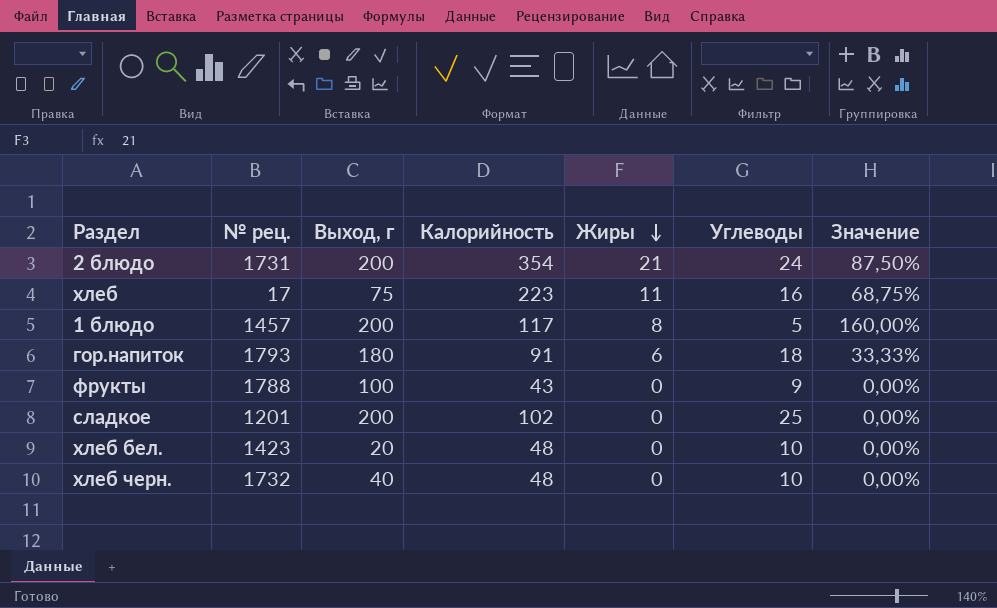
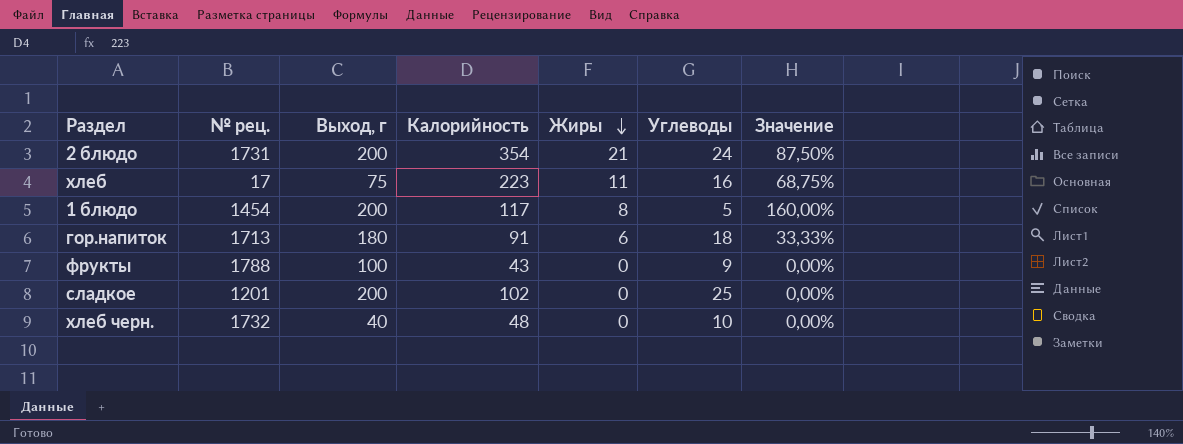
row хлеб бел.: 1423 | 20 | 48 | 0 | 10 | 0,00% -> none
1 блюдо | № рец.: 1457 -> 1454
гор.напиток | № рец.: 1793 -> 1713

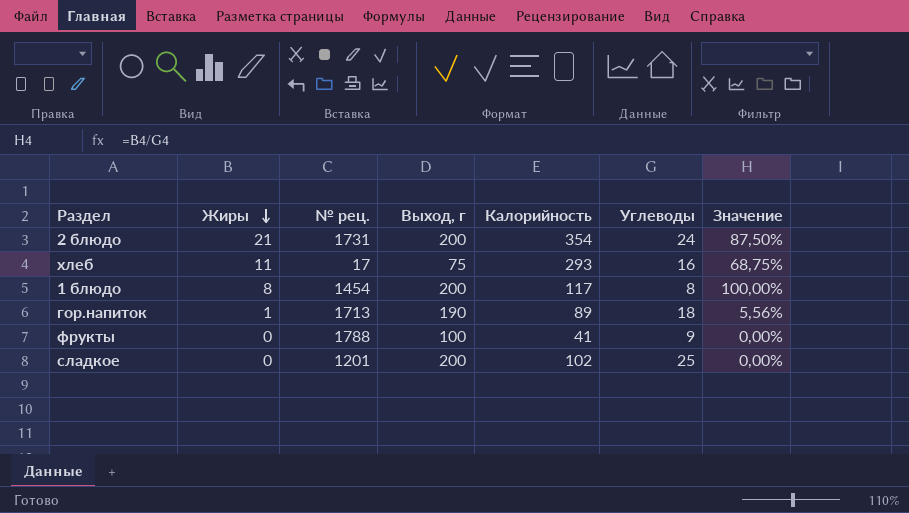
column Жиры | position: 5 -> 2
row хлеб черн.: 1732 | 40 | 48 | 0 | 10 | 0,00% -> none
хлеб | Калорийность: 223 -> 293
1 блюдо | Углеводы: 5 -> 8
1 блюдо | Значение: 160,00% -> 100,00%
гор.напиток | Жиры: 6 -> 1
гор.напиток | Выход, г: 180 -> 190
гор.напиток | Калорийность: 91 -> 89
гор.напиток | Значение: 33,33% -> 5,56%
фрукты | Калорийность: 43 -> 41

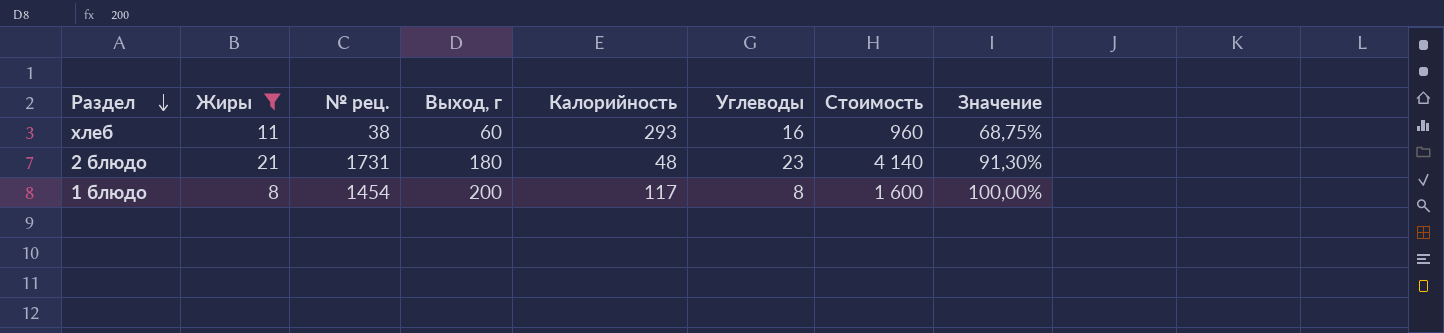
filter: none -> Жиры >= 8
row order: Жиры descending -> Раздел descending
column Стоимость | formula: none -> [Выход, г] * [Углеводы]
хлеб | № рец.: 17 -> 38
хлеб | Выход, г: 75 -> 60
2 блюдо | Выход, г: 200 -> 180
2 блюдо | Калорийность: 354 -> 48
2 блюдо | Углеводы: 24 -> 23
2 блюдо | Значение: 87,50% -> 91,30%

